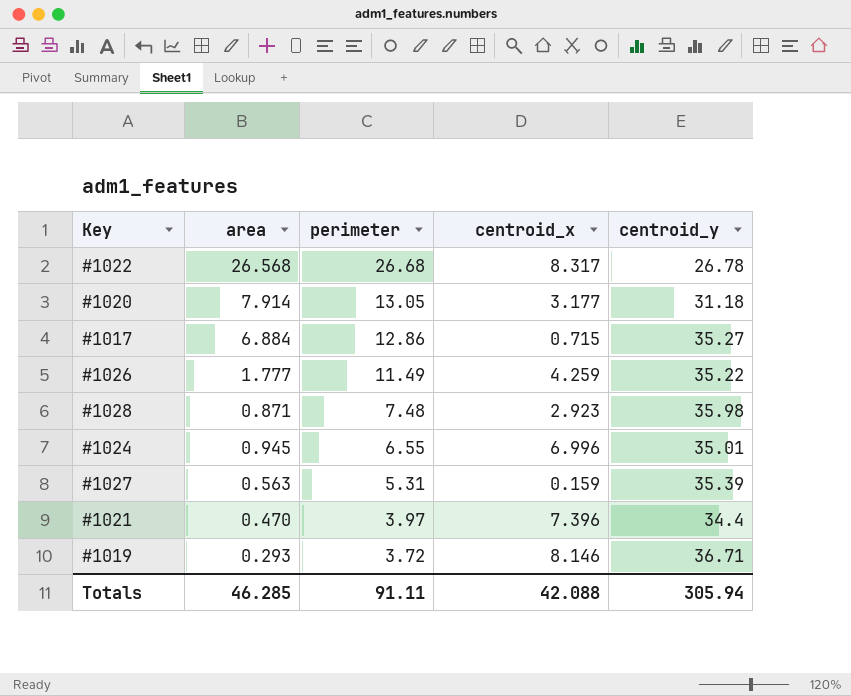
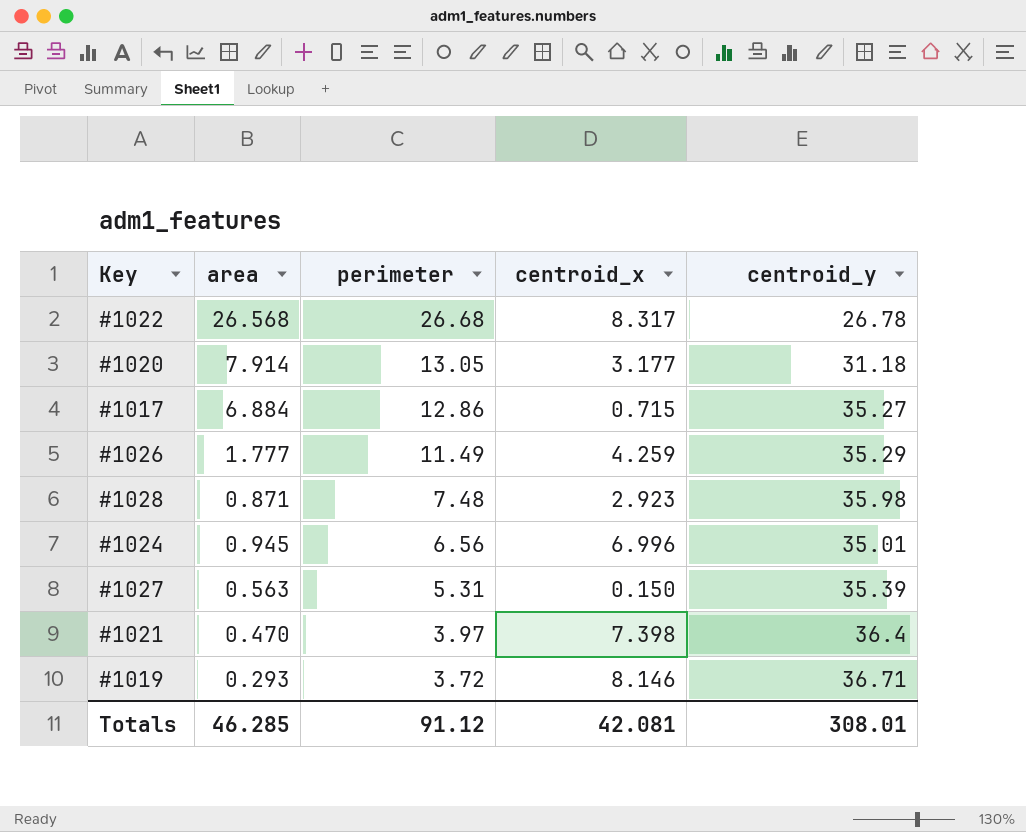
#1026 | centroid_y: 35.22 -> 35.29
#1024 | perimeter: 6.55 -> 6.56
#1027 | centroid_x: 0.159 -> 0.150
#1021 | centroid_x: 7.396 -> 7.398
#1021 | centroid_y: 34.4 -> 36.4
Totals | perimeter: 91.11 -> 91.12
Totals | centroid_x: 42.088 -> 42.081
Totals | centroid_y: 305.94 -> 308.01

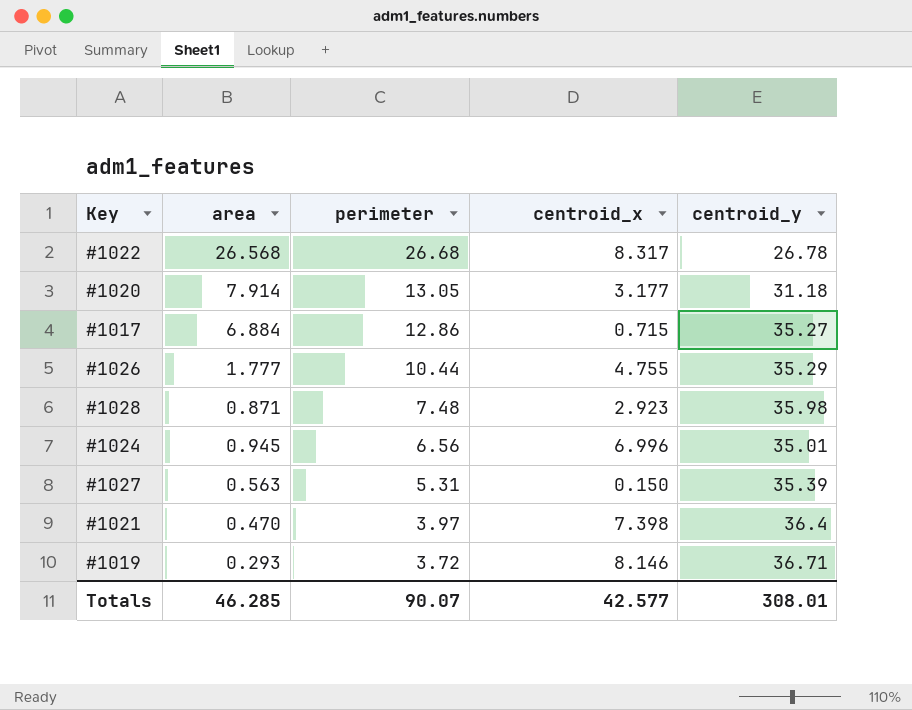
#1026 | perimeter: 11.49 -> 10.44
#1026 | centroid_x: 4.259 -> 4.755
Totals | perimeter: 91.12 -> 90.07
Totals | centroid_x: 42.081 -> 42.577

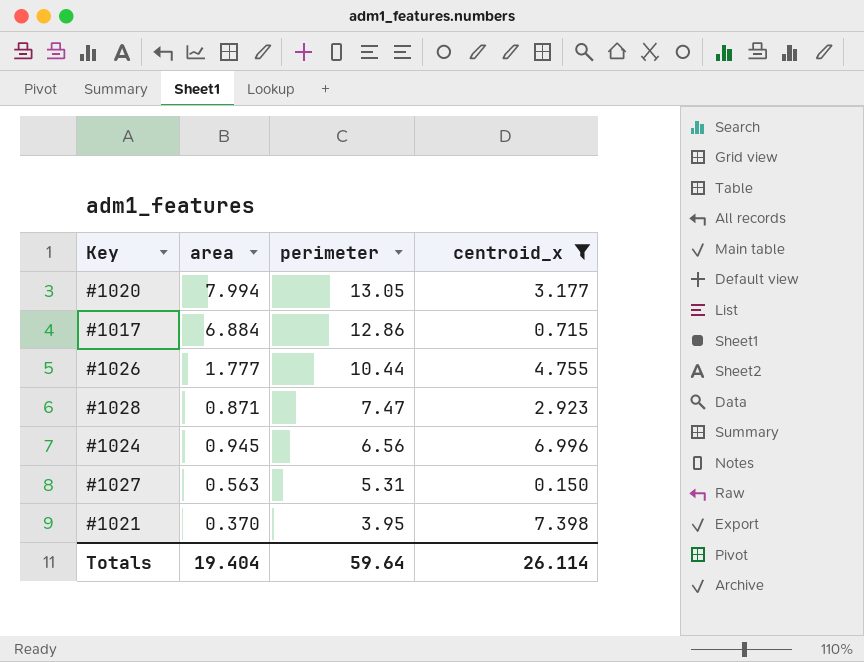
filter: none -> centroid_x <= 7.398
column centroid_y | position: 5 -> none
#1020 | area: 7.914 -> 7.994
#1028 | perimeter: 7.48 -> 7.47
#1021 | area: 0.470 -> 0.370
#1021 | perimeter: 3.97 -> 3.95
Totals | area: 46.285 -> 19.404
Totals | perimeter: 90.07 -> 59.64
Totals | centroid_x: 42.577 -> 26.114

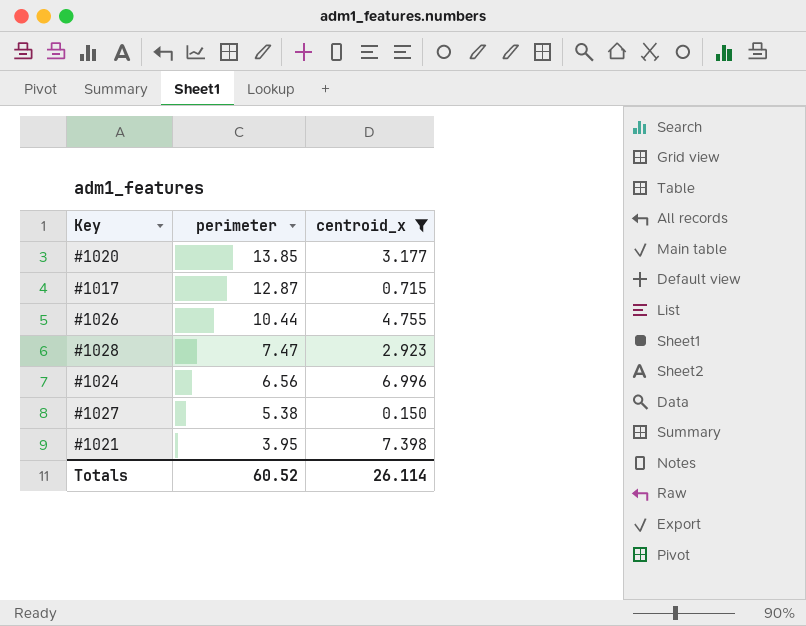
column area | position: 2 -> none
#1020 | perimeter: 13.05 -> 13.85
#1017 | perimeter: 12.86 -> 12.87
#1027 | perimeter: 5.31 -> 5.38
Totals | perimeter: 59.64 -> 60.52

